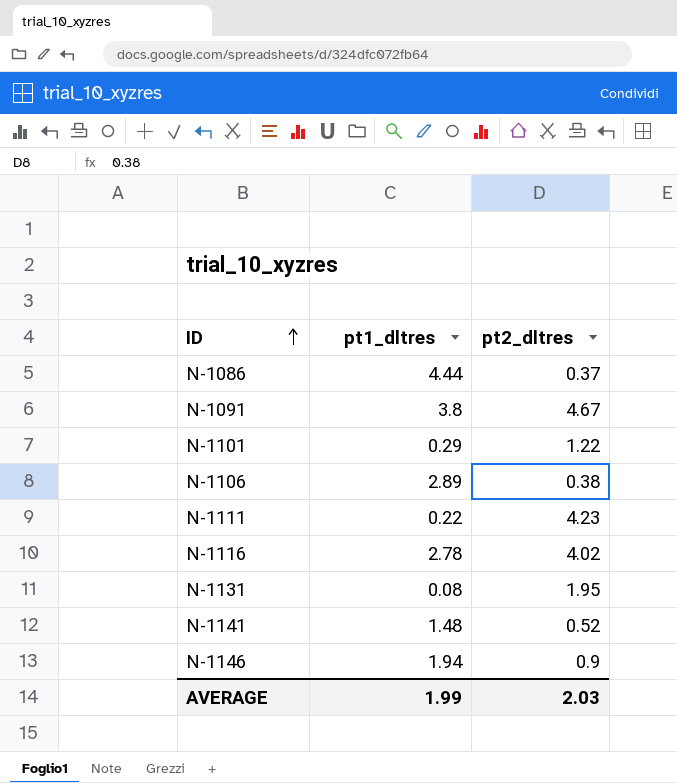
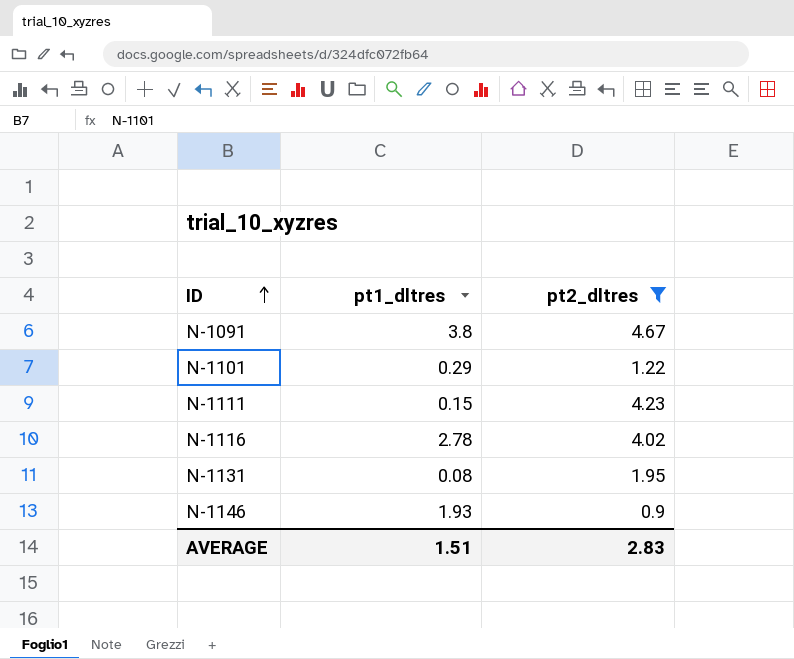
filter: none -> pt2_dltres >= 0.9
N-1111 | pt1_dltres: 0.22 -> 0.15
N-1146 | pt1_dltres: 1.94 -> 1.93
AVERAGE | pt1_dltres: 1.99 -> 1.51
AVERAGE | pt2_dltres: 2.03 -> 2.83

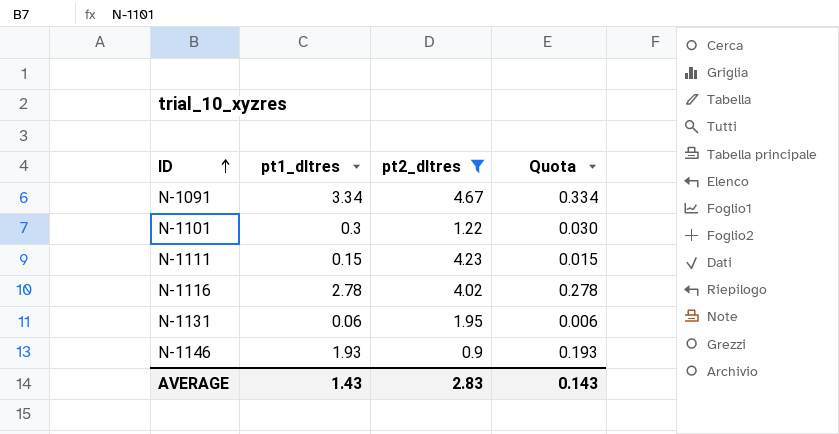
column Quota | formula: none -> [pt1_dltres] * 0.1
N-1091 | pt1_dltres: 3.8 -> 3.34
N-1101 | pt1_dltres: 0.29 -> 0.3
N-1131 | pt1_dltres: 0.08 -> 0.06
AVERAGE | pt1_dltres: 1.51 -> 1.43

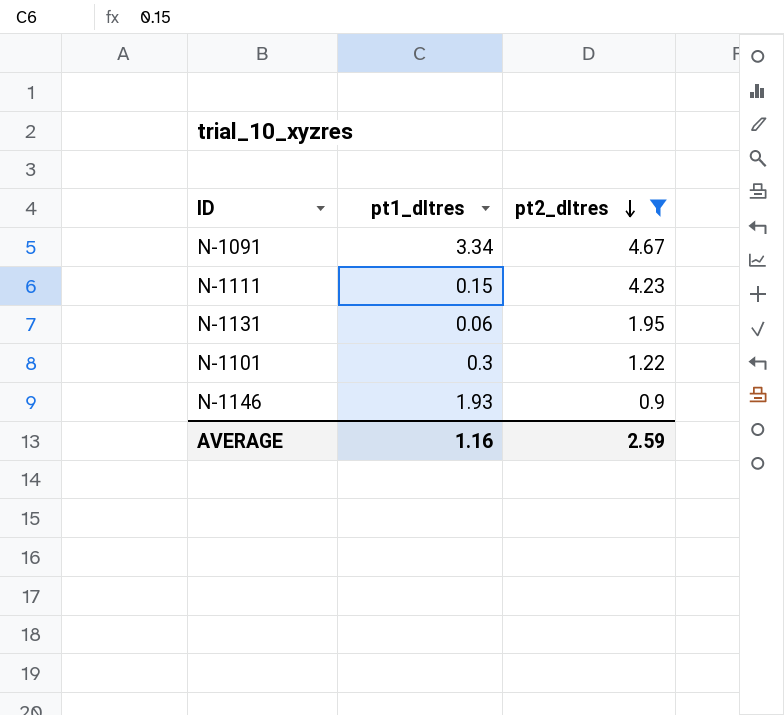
row order: ID ascending -> pt2_dltres descending
column Quota | formula: [pt1_dltres] * 0.1 -> none
row N-1116: 2.78 | 4.02 | 0.278 -> none
AVERAGE | pt1_dltres: 1.43 -> 1.16
AVERAGE | pt2_dltres: 2.83 -> 2.59

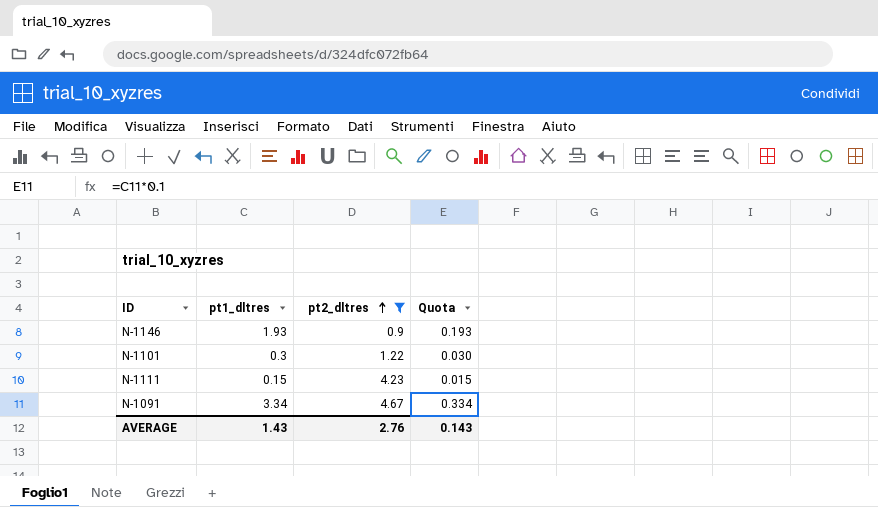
row order: pt2_dltres descending -> pt2_dltres ascending
column Quota | formula: none -> [pt1_dltres] * 0.1
row N-1131: 0.06 | 1.95 -> none
AVERAGE | pt1_dltres: 1.16 -> 1.43
AVERAGE | pt2_dltres: 2.59 -> 2.76

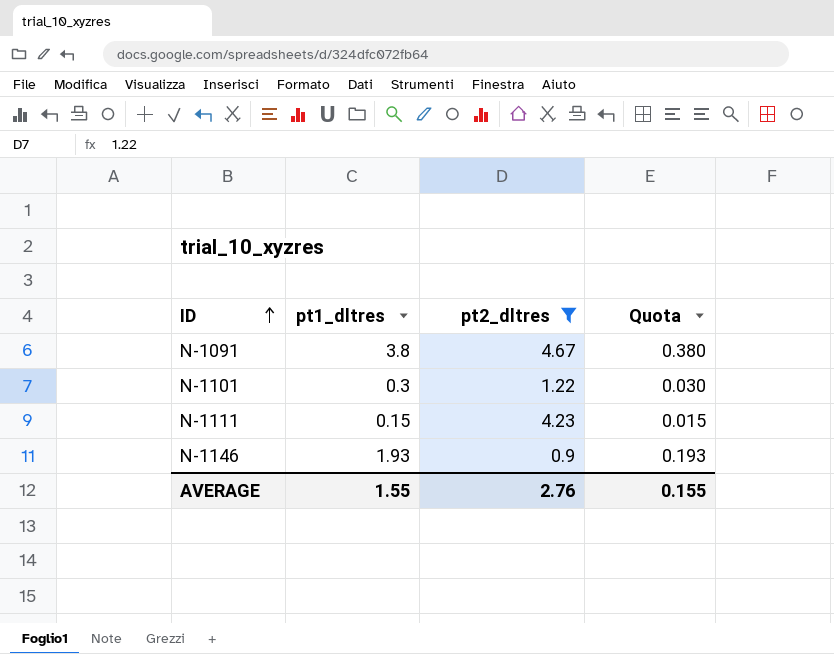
row order: pt2_dltres ascending -> ID ascending
N-1091 | pt1_dltres: 3.34 -> 3.8
N-1091 | Quota: 0.334 -> 0.380
AVERAGE | pt1_dltres: 1.43 -> 1.55
AVERAGE | Quota: 0.143 -> 0.155

